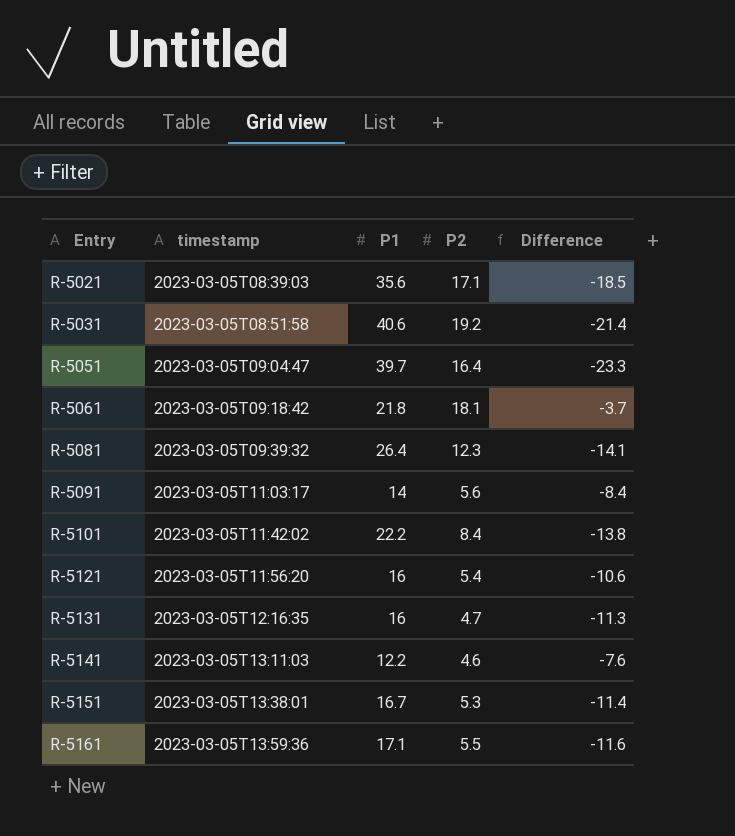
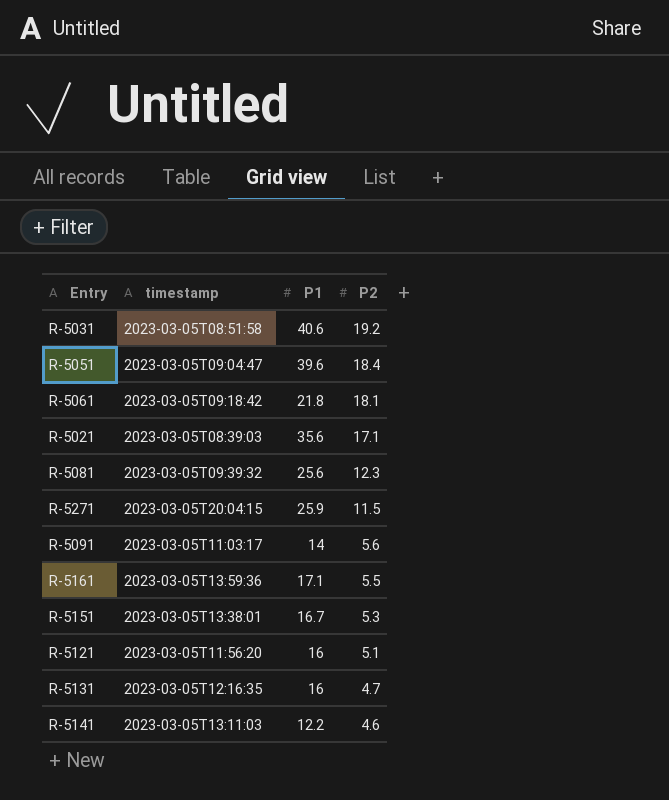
row order: Entry ascending -> P2 descending
column Difference | formula: [P2] - [P1] -> none
row R-5101: 2023-03-05T11:42:02 | 22.2 | 8.4 | -13.8 -> none
R-5051 | P1: 39.7 -> 39.6
R-5051 | P2: 16.4 -> 18.4
R-5081 | P1: 26.4 -> 25.6
row R-5271: none -> 2023-03-05T20:04:15 | 25.9 | 11.5
R-5121 | P2: 5.4 -> 5.1

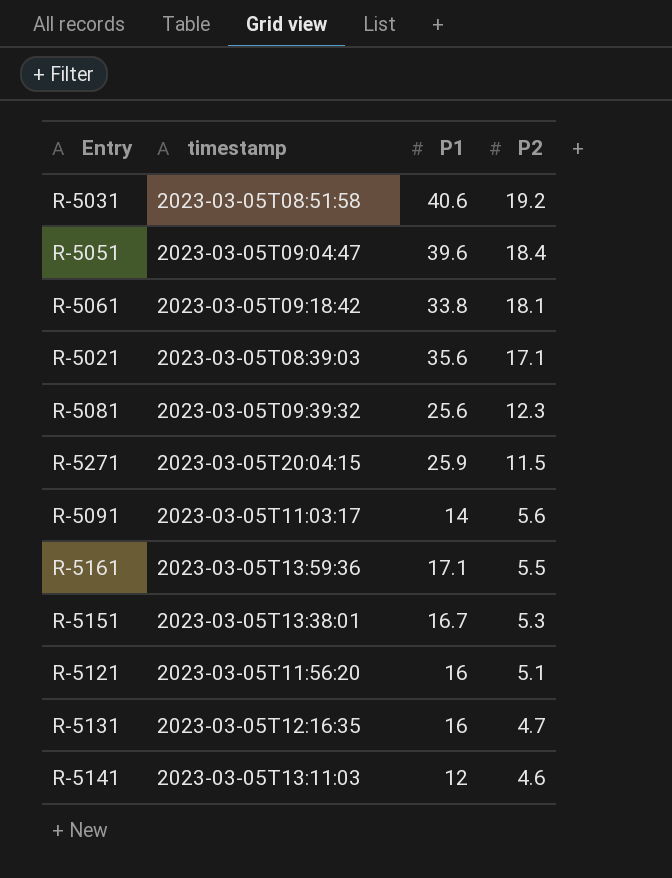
R-5061 | P1: 21.8 -> 33.8
R-5141 | P1: 12.2 -> 12

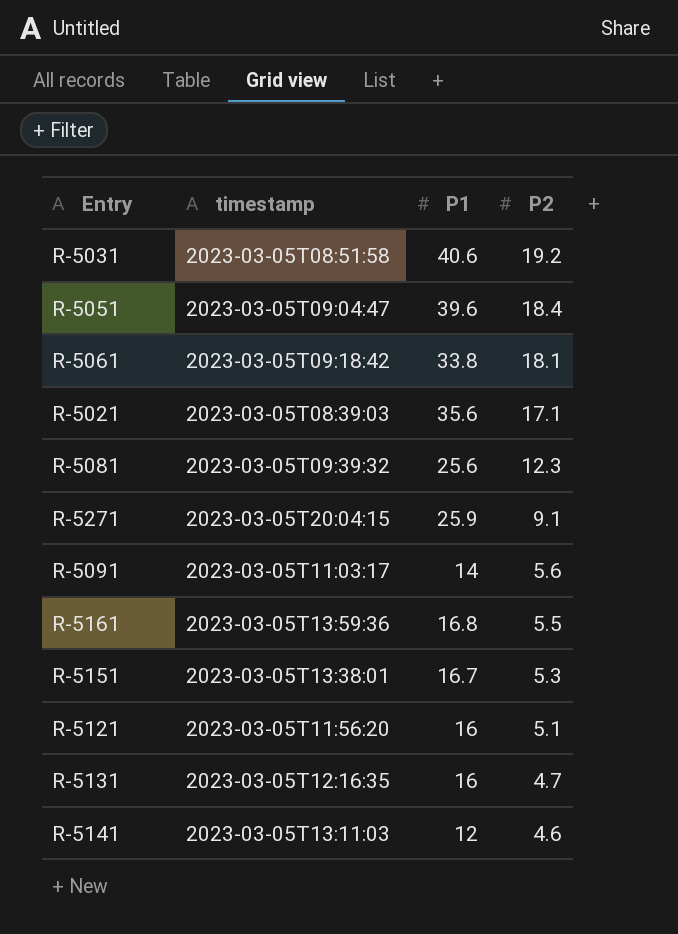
R-5271 | P2: 11.5 -> 9.1
R-5161 | P1: 17.1 -> 16.8

